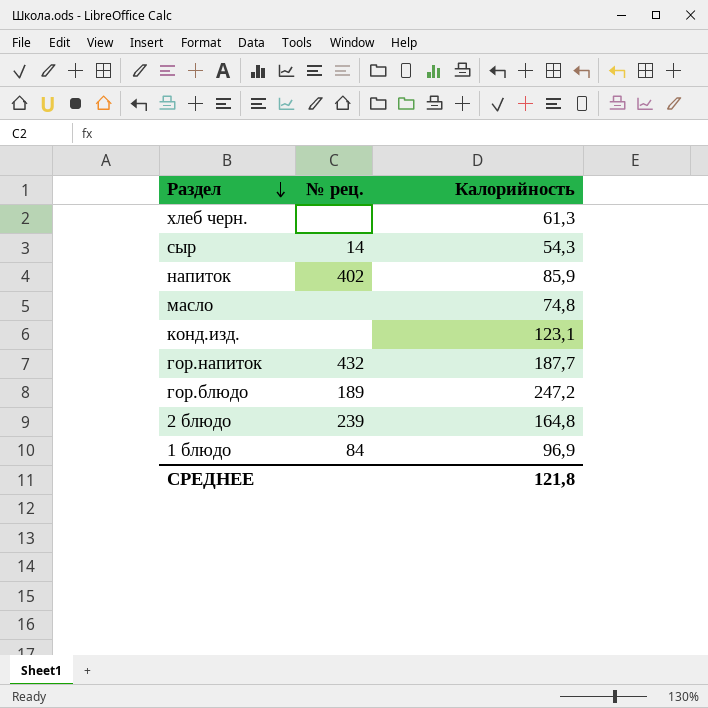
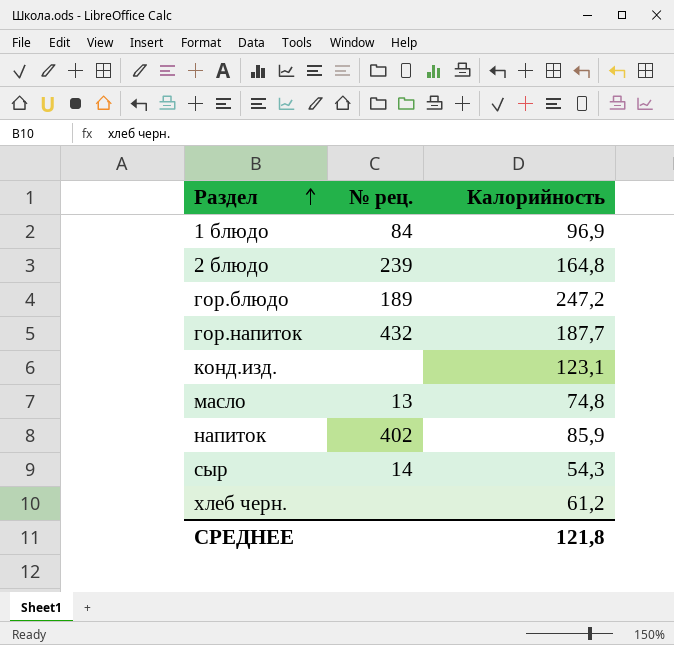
row order: Раздел descending -> Раздел ascending
масло | № рец.: none -> 13
хлеб черн. | Калорийность: 61,3 -> 61,2

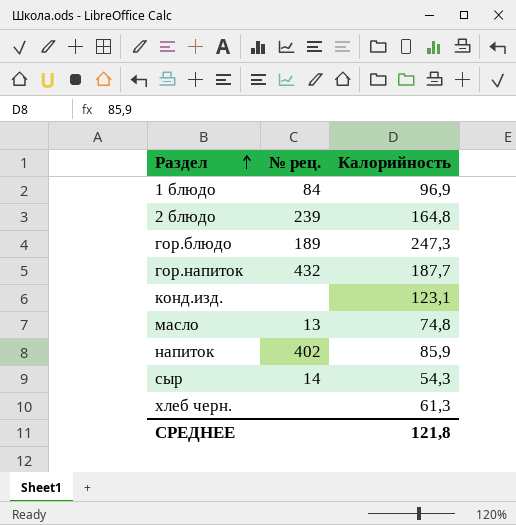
гор.блюдо | Калорийность: 247,2 -> 247,3
хлеб черн. | Калорийность: 61,2 -> 61,3

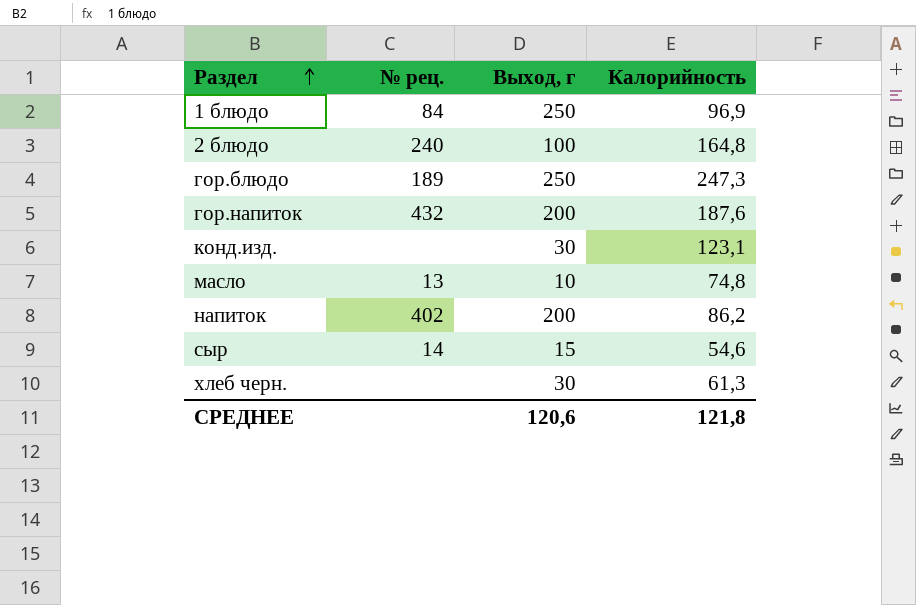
column Выход, г | position: none -> 3
2 блюдо | № рец.: 239 -> 240
гор.напиток | Калорийность: 187,7 -> 187,6
напиток | Калорийность: 85,9 -> 86,2
сыр | Калорийность: 54,3 -> 54,6

